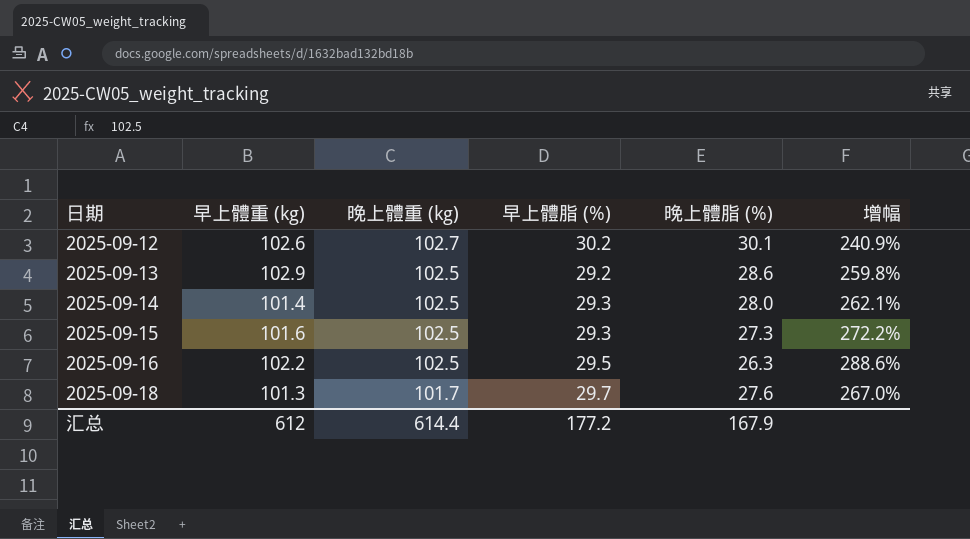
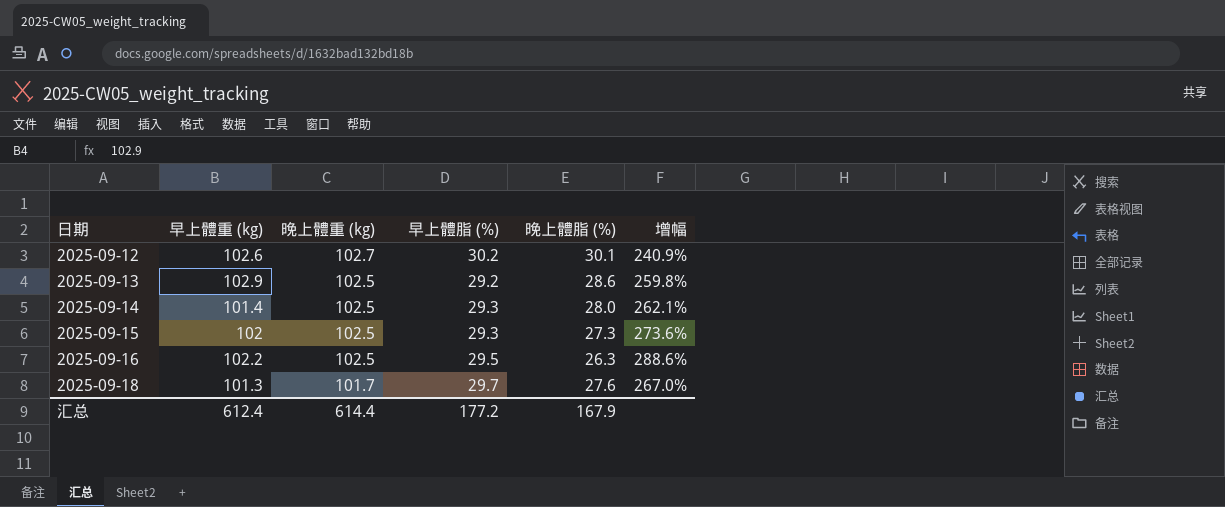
2025-09-15 | 早上體重 (kg): 101.6 -> 102
2025-09-15 | 增幅: 272.2% -> 273.6%
汇总 | 早上體重 (kg): 612 -> 612.4

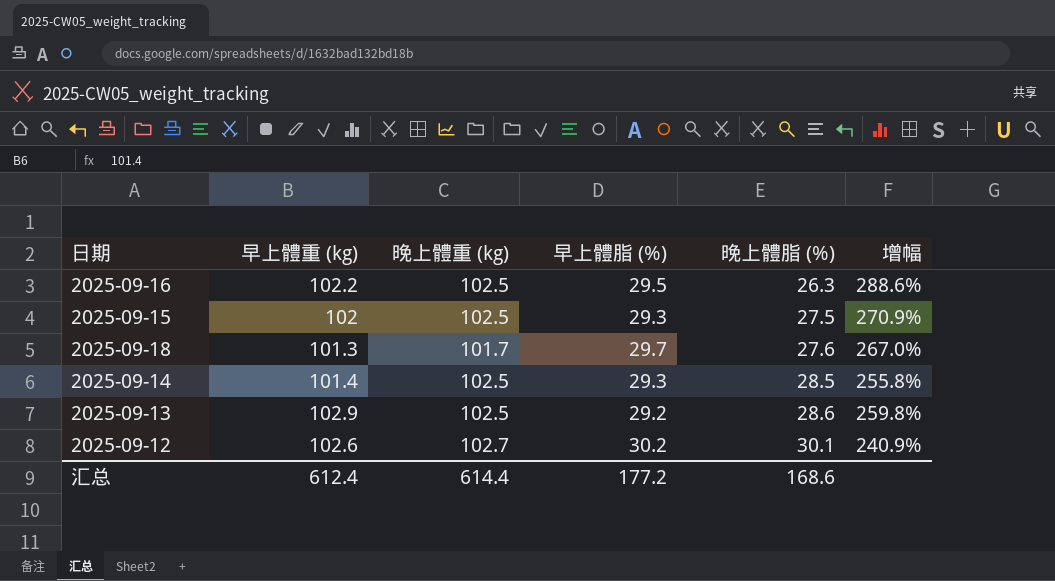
row order: 日期 ascending -> 晚上體脂 (%) ascending
2025-09-15 | 晚上體脂 (%): 27.3 -> 27.5
2025-09-15 | 增幅: 273.6% -> 270.9%
2025-09-14 | 晚上體脂 (%): 28.0 -> 28.5
2025-09-14 | 增幅: 262.1% -> 255.8%
汇总 | 晚上體脂 (%): 167.9 -> 168.6

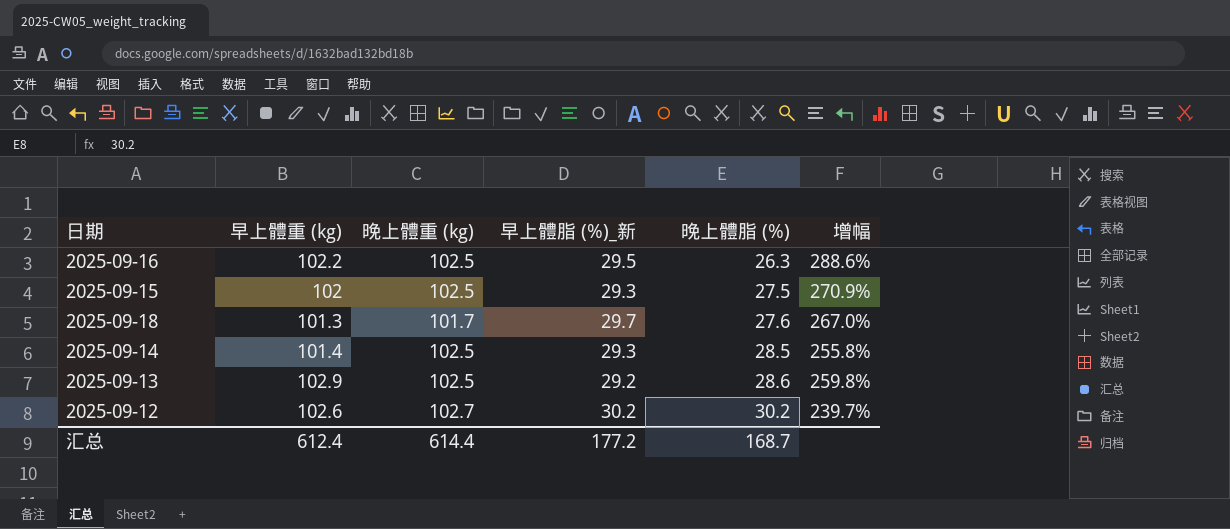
column name: 早上體脂 (%) -> 早上體脂 (%)_新
2025-09-12 | 晚上體脂 (%): 30.1 -> 30.2
2025-09-12 | 增幅: 240.9% -> 239.7%
汇总 | 晚上體脂 (%): 168.6 -> 168.7

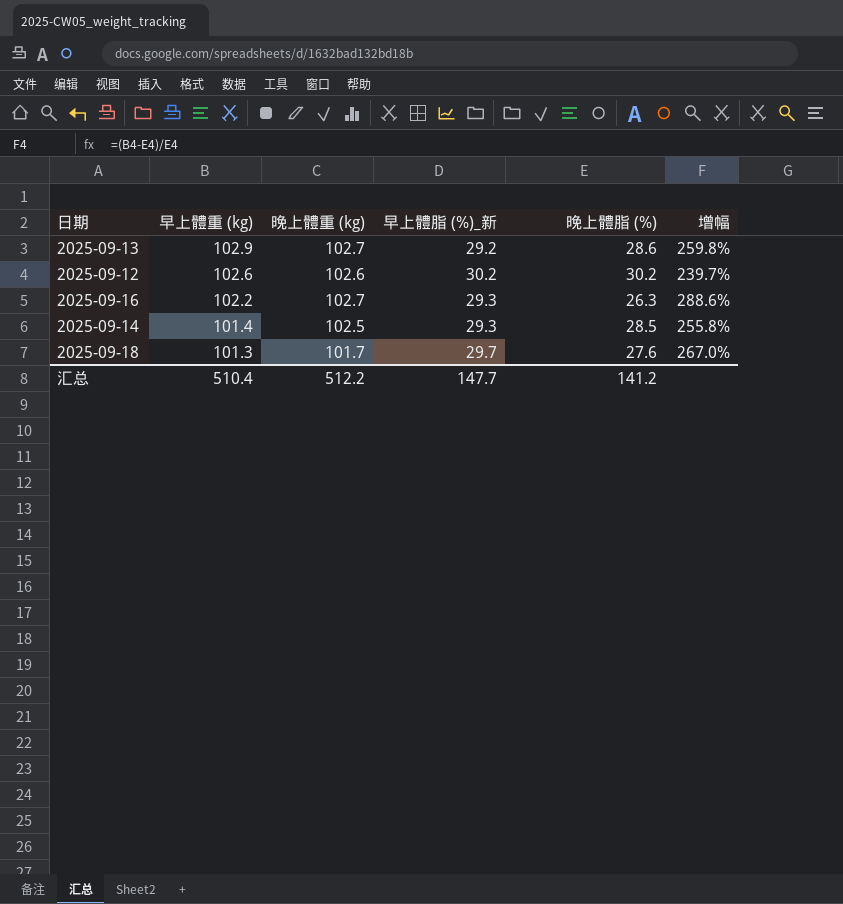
row order: 晚上體脂 (%) ascending -> 早上體重 (kg) descending
row 2025-09-15: 102 | 102.5 | 29.3 | 27.5 | 270.9% -> none
2025-09-13 | 晚上體重 (kg): 102.5 -> 102.7
2025-09-12 | 晚上體重 (kg): 102.7 -> 102.6
2025-09-16 | 晚上體重 (kg): 102.5 -> 102.7
2025-09-16 | 早上體脂 (%)_新: 29.5 -> 29.3
汇总 | 早上體重 (kg): 612.4 -> 510.4
汇总 | 晚上體重 (kg): 614.4 -> 512.2
汇总 | 早上體脂 (%)_新: 177.2 -> 147.7
汇总 | 晚上體脂 (%): 168.7 -> 141.2

